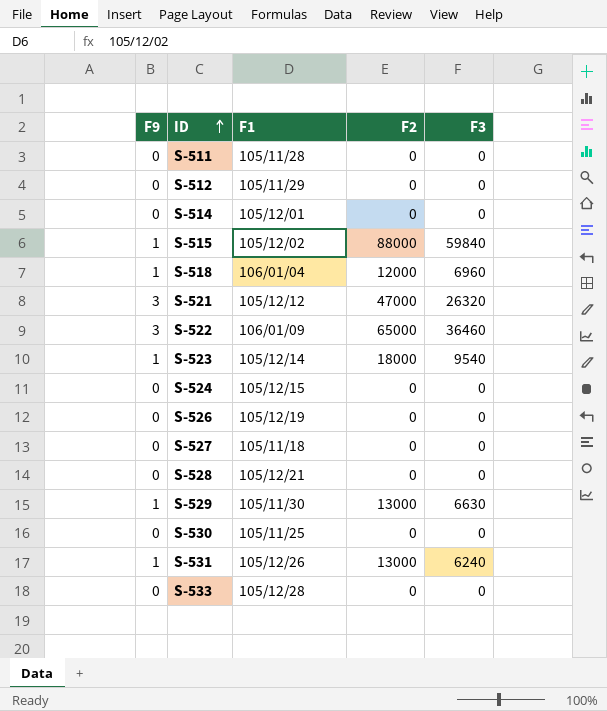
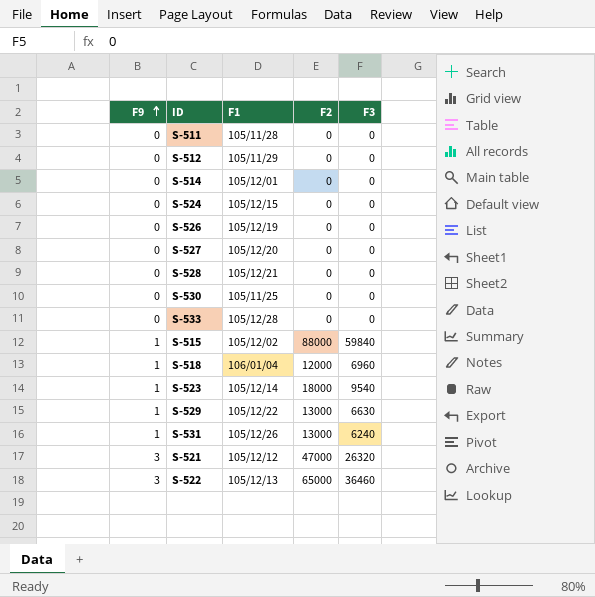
row order: ID ascending -> F9 ascending
S-527 | F1: 105/11/18 -> 105/12/20
S-529 | F1: 105/11/30 -> 105/12/22
S-522 | F1: 106/01/09 -> 105/12/13

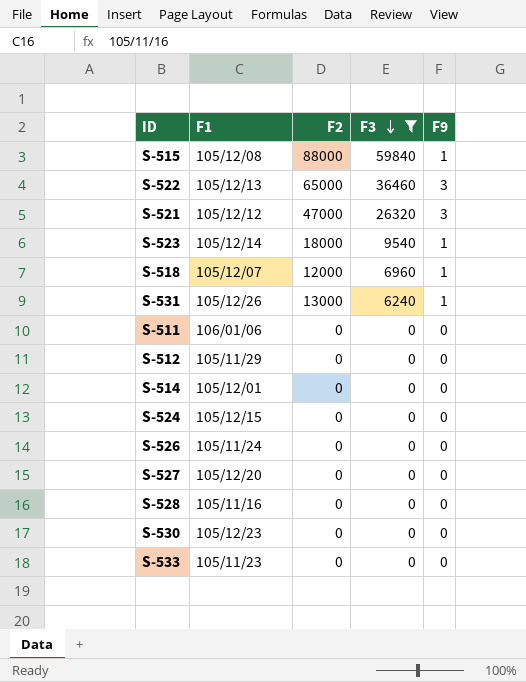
filter: none -> F3 != 6630
row order: F9 ascending -> F3 descending
column F9 | position: 1 -> 5
S-515 | F1: 105/12/02 -> 105/12/08
S-518 | F1: 106/01/04 -> 105/12/07
S-511 | F1: 105/11/28 -> 106/01/06
S-526 | F1: 105/12/19 -> 105/11/24
S-528 | F1: 105/12/21 -> 105/11/16
S-530 | F1: 105/11/25 -> 105/12/23
S-533 | F1: 105/12/28 -> 105/11/23

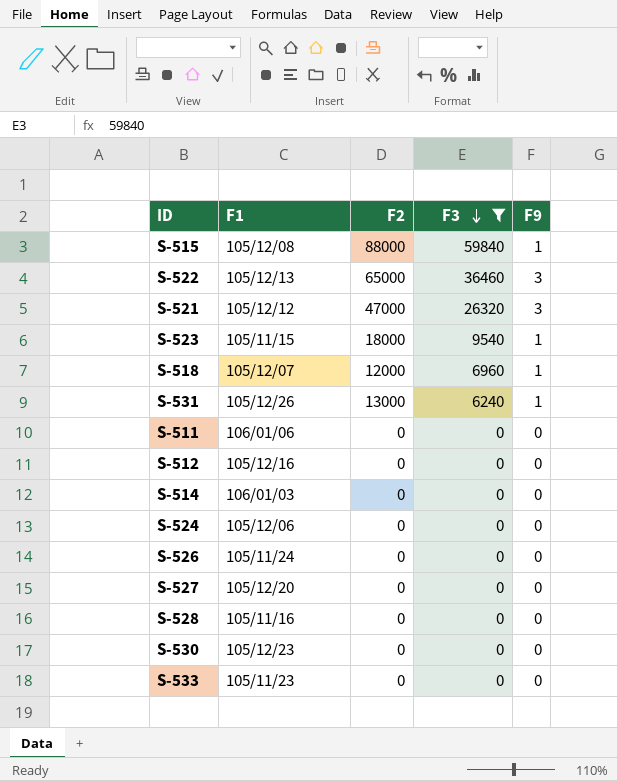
S-523 | F1: 105/12/14 -> 105/11/15
S-512 | F1: 105/11/29 -> 105/12/16
S-514 | F1: 105/12/01 -> 106/01/03
S-524 | F1: 105/12/15 -> 105/12/06

